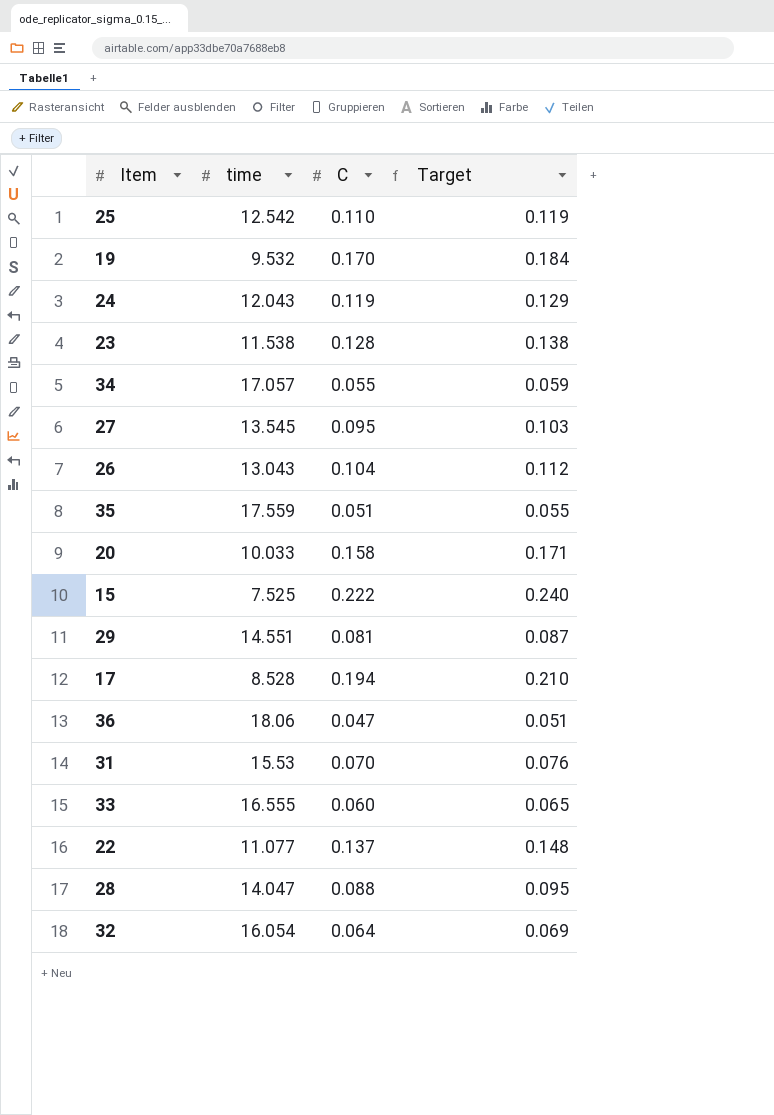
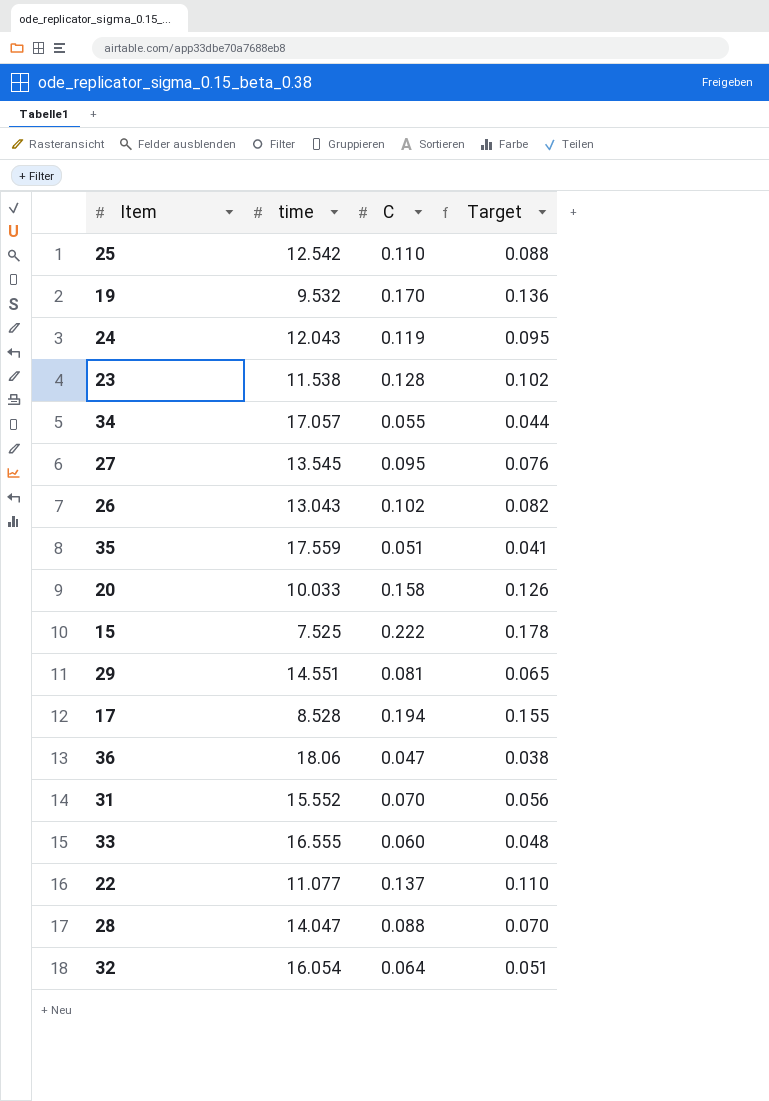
column Target | formula: [C] * 1.08 -> [C] * 0.8
26 | C: 0.104 -> 0.102
31 | time: 15.53 -> 15.552

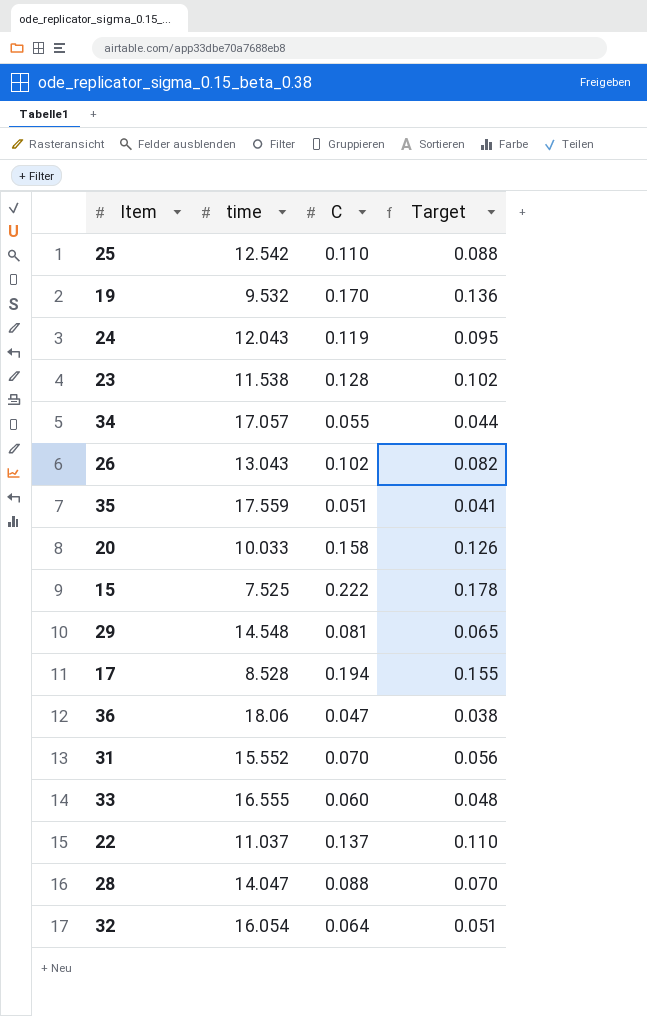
row 27: 13.545 | 0.095 | 0.076 -> none
29 | time: 14.551 -> 14.548
22 | time: 11.077 -> 11.037

